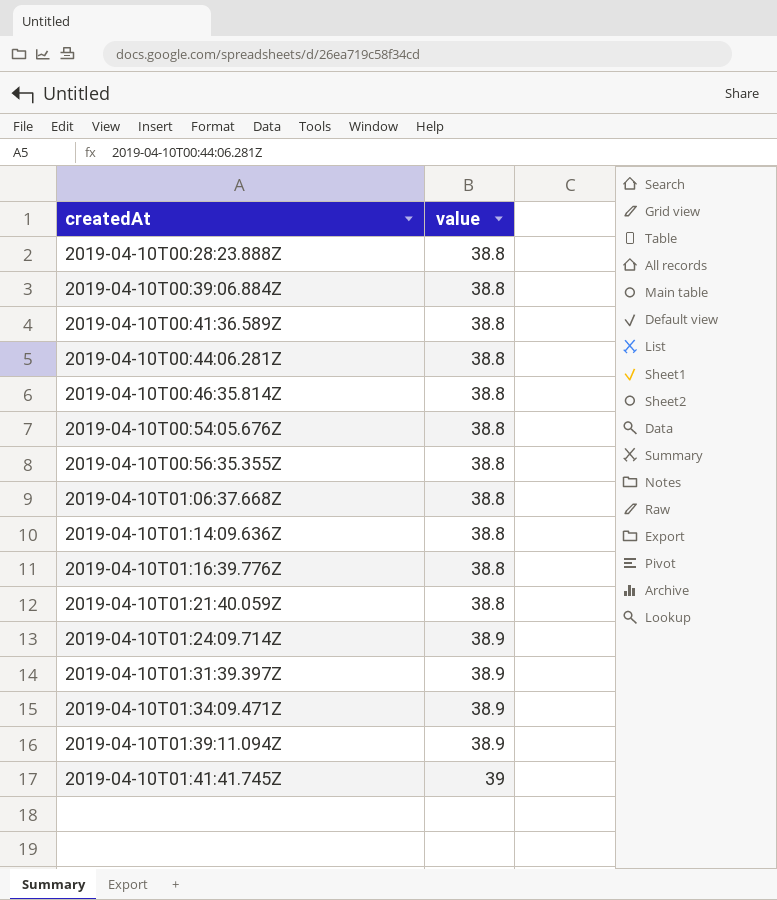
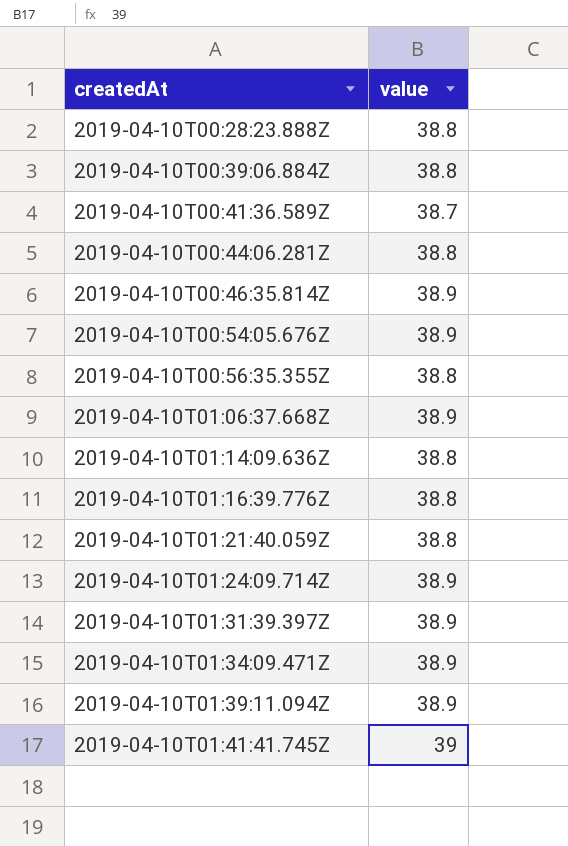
2019-04-10T00:41:36.589Z | value: 38.8 -> 38.7
2019-04-10T00:46:35.814Z | value: 38.8 -> 38.9
2019-04-10T00:54:05.676Z | value: 38.8 -> 38.9
2019-04-10T01:06:37.668Z | value: 38.8 -> 38.9

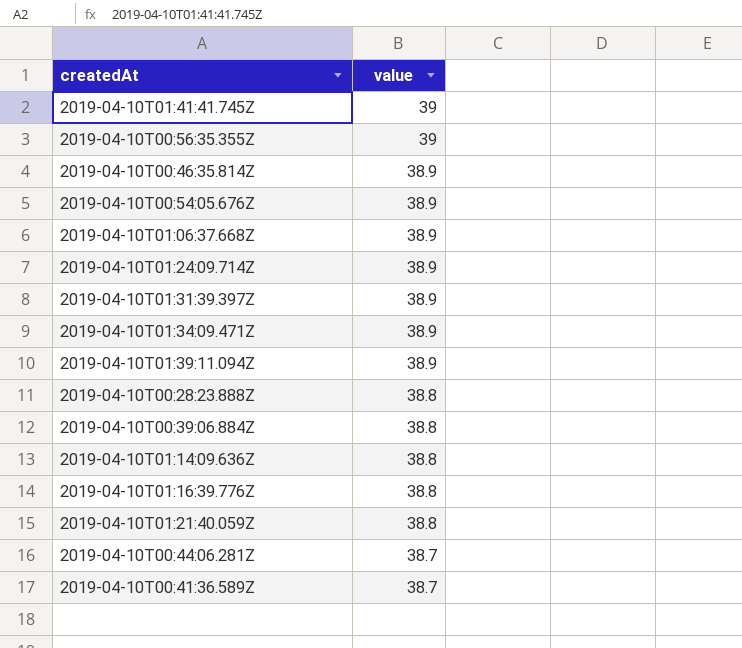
row order: createdAt ascending -> value descending
2019-04-10T00:56:35.355Z | value: 38.8 -> 39
2019-04-10T00:44:06.281Z | value: 38.8 -> 38.7

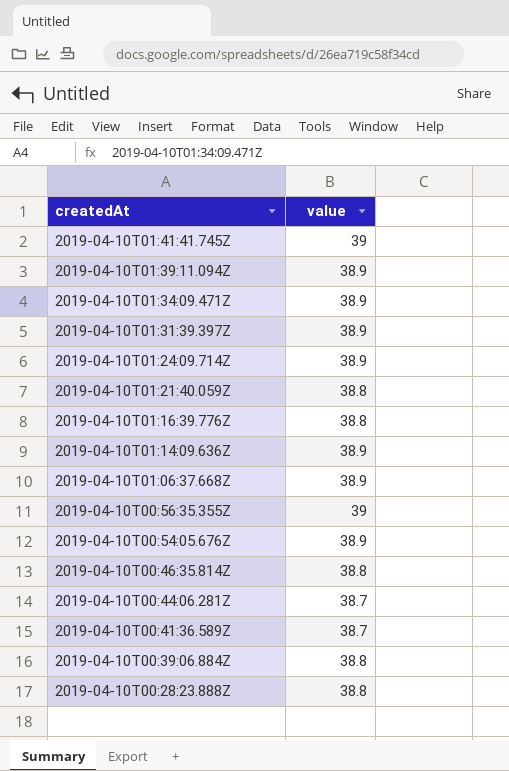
row order: value descending -> createdAt descending
2019-04-10T01:14:09.636Z | value: 38.8 -> 38.9
2019-04-10T00:46:35.814Z | value: 38.9 -> 38.8

